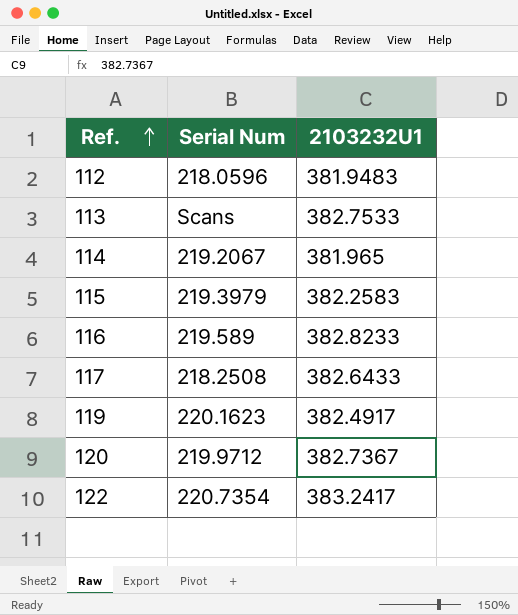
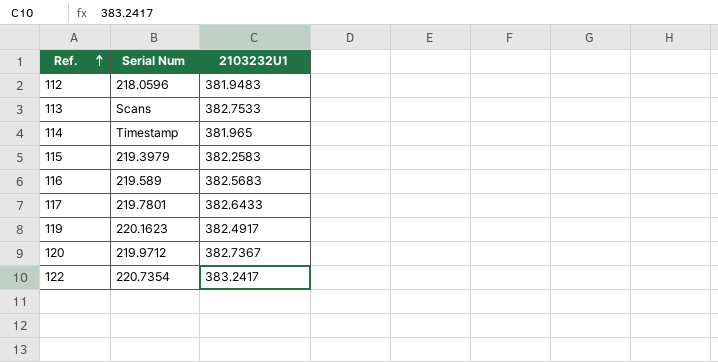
114 | Serial Num: 219.2067 -> Timestamp
116 | 2103232U1: 382.8233 -> 382.5683
117 | Serial Num: 218.2508 -> 219.7801

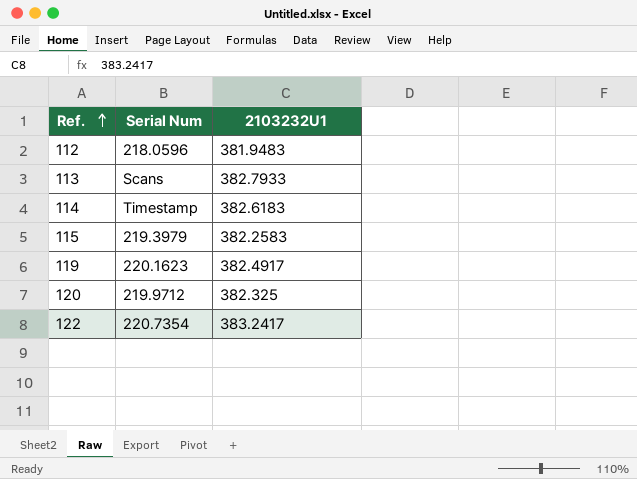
row 116: 219.589 | 382.5683 -> none
row 117: 219.7801 | 382.6433 -> none
113 | 2103232U1: 382.7533 -> 382.7933
114 | 2103232U1: 381.965 -> 382.6183
120 | 2103232U1: 382.7367 -> 382.325

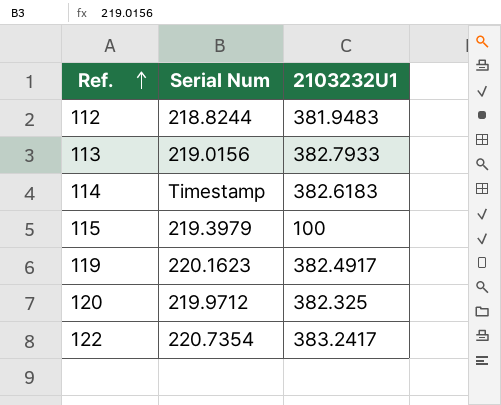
112 | Serial Num: 218.0596 -> 218.8244
113 | Serial Num: Scans -> 219.0156
115 | 2103232U1: 382.2583 -> 100

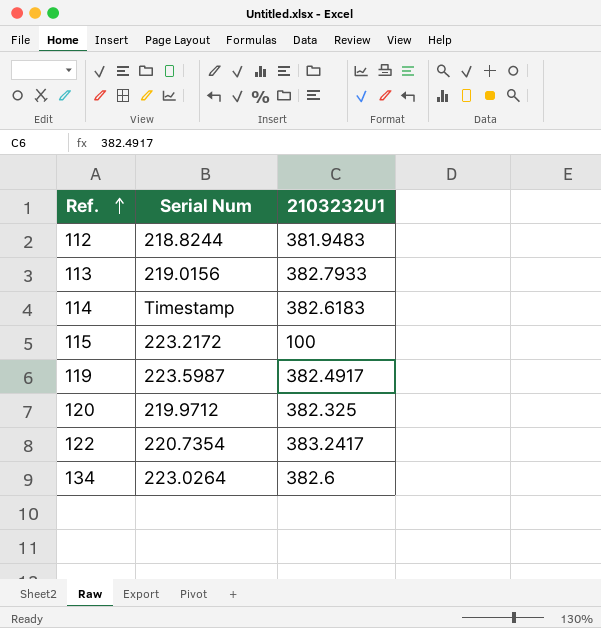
115 | Serial Num: 219.3979 -> 223.2172
119 | Serial Num: 220.1623 -> 223.5987
row 134: none -> 223.0264 | 382.6

